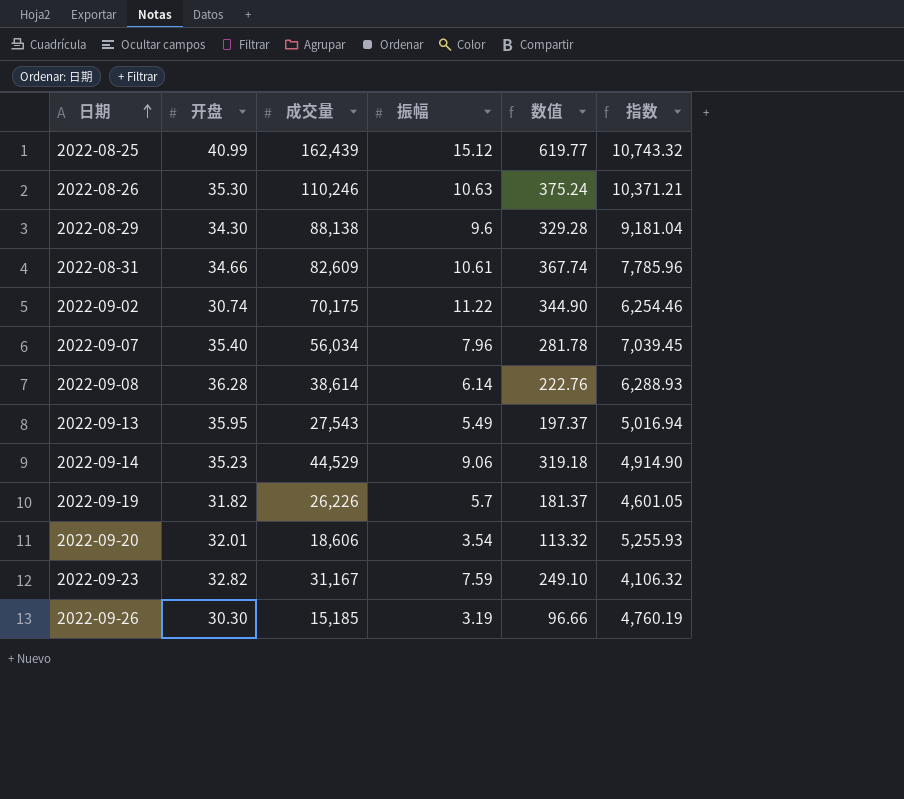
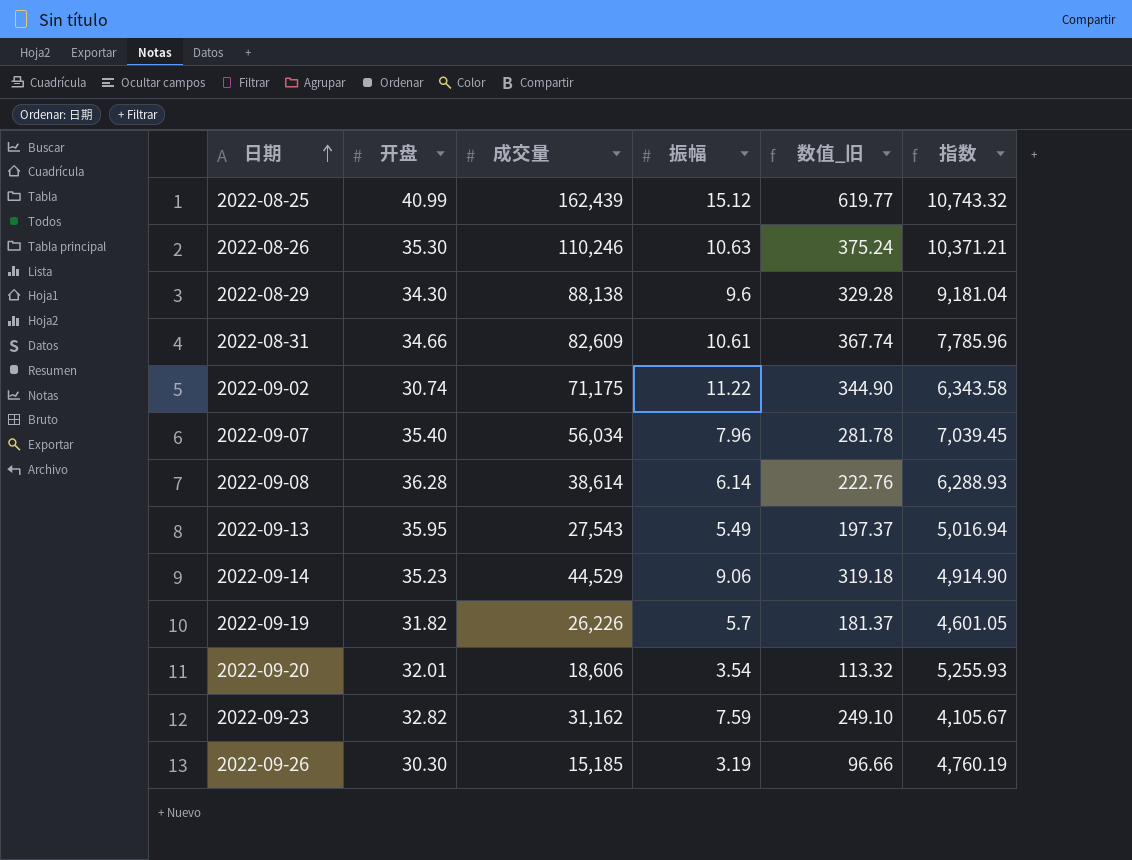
column name: 数值 -> 数值_旧
2022-09-02 | 成交量: 70,175 -> 71,175
2022-09-02 | 指数: 6,254.46 -> 6,343.58
2022-09-23 | 成交量: 31,167 -> 31,162
2022-09-23 | 指数: 4,106.32 -> 4,105.67

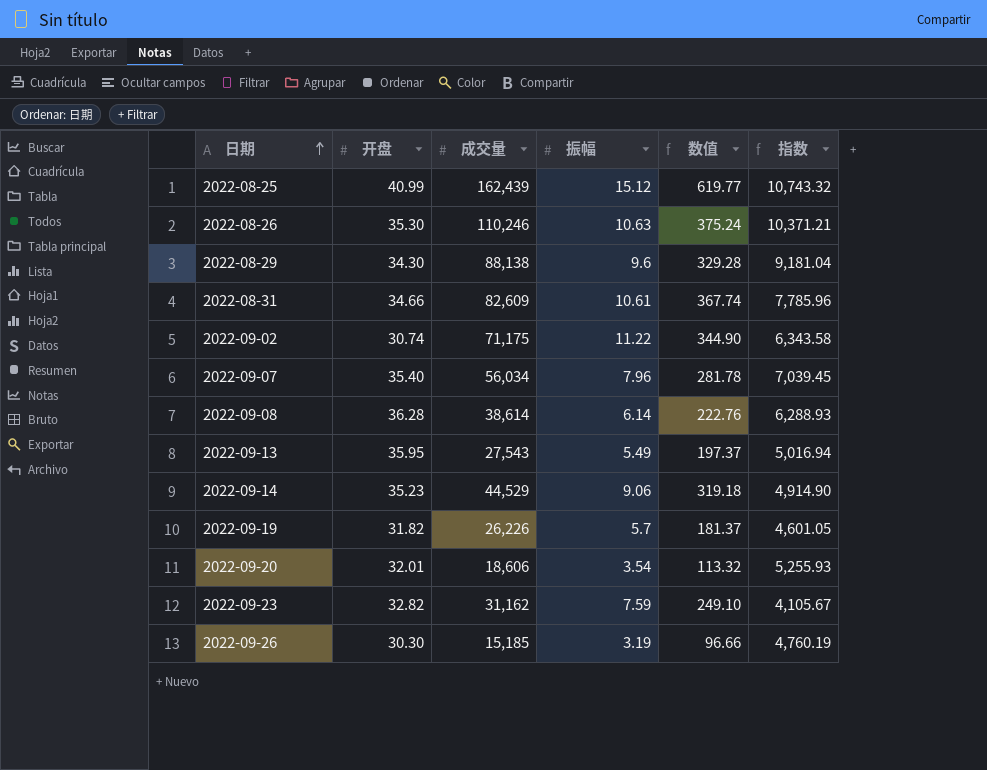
column name: 数值_旧 -> 数值

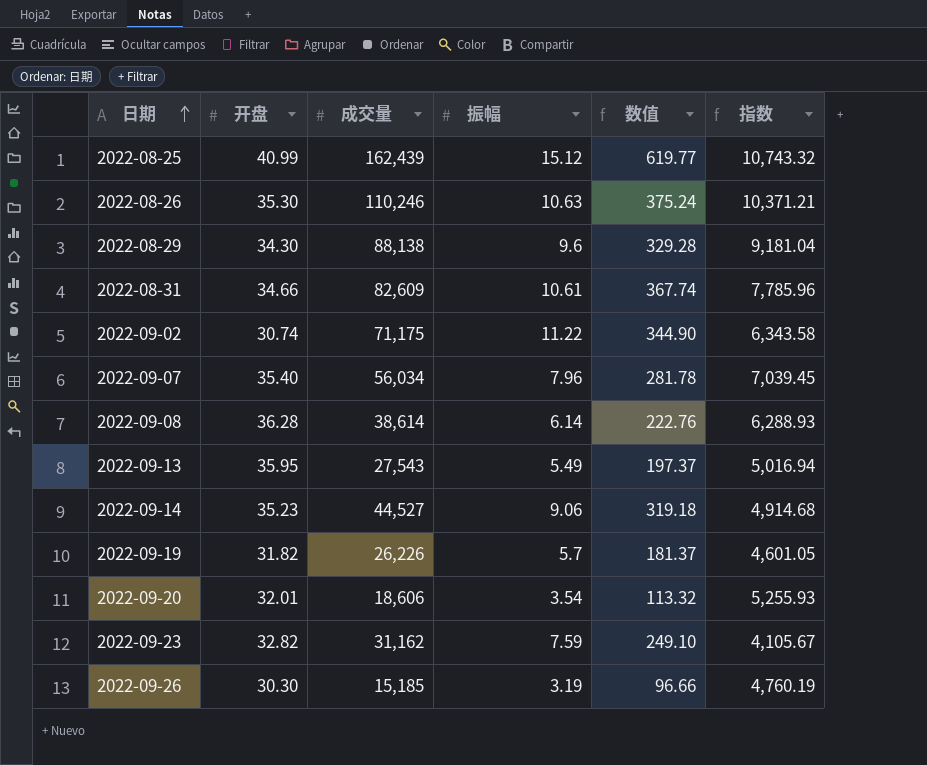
2022-09-14 | 成交量: 44,529 -> 44,527
2022-09-14 | 指数: 4,914.90 -> 4,914.68

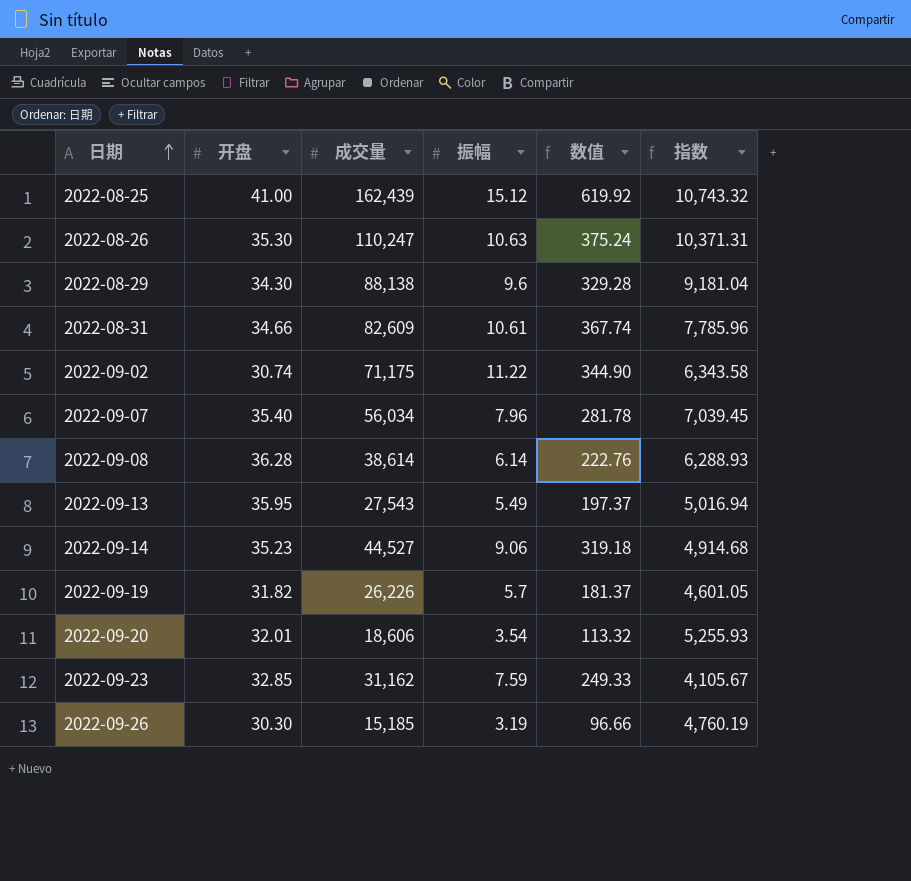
2022-08-25 | 开盘: 40.99 -> 41.00
2022-08-25 | 数值: 619.77 -> 619.92
2022-08-26 | 成交量: 110,246 -> 110,247
2022-08-26 | 指数: 10,371.21 -> 10,371.31
2022-09-23 | 开盘: 32.82 -> 32.85
2022-09-23 | 数值: 249.10 -> 249.33

